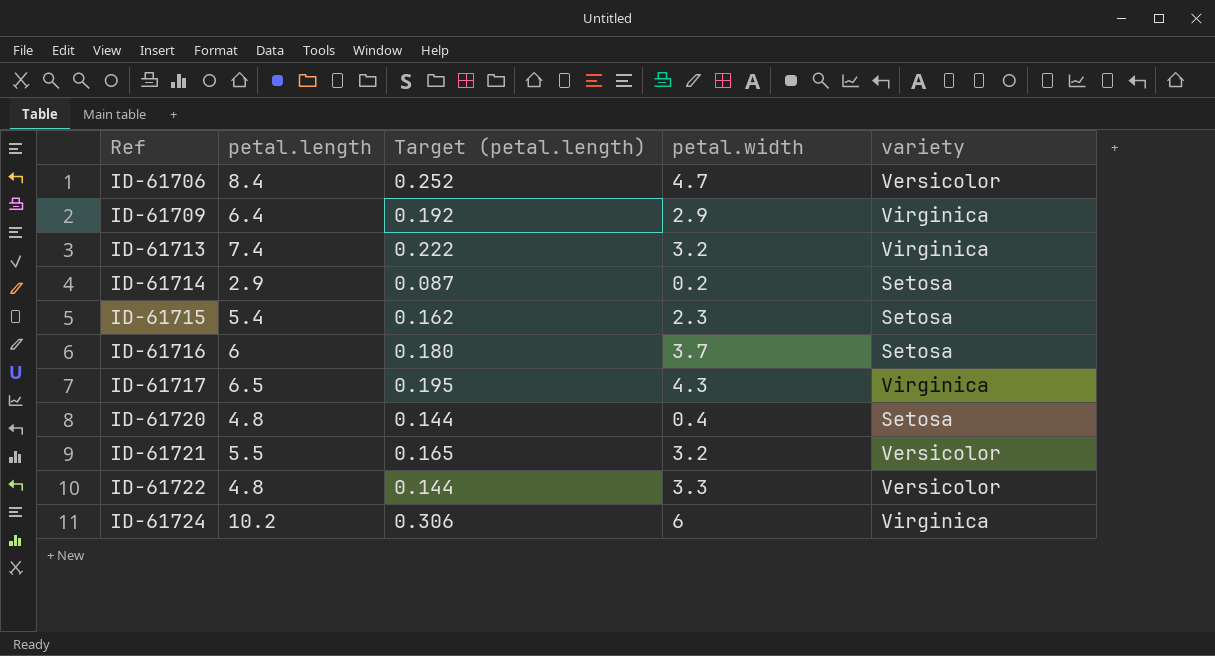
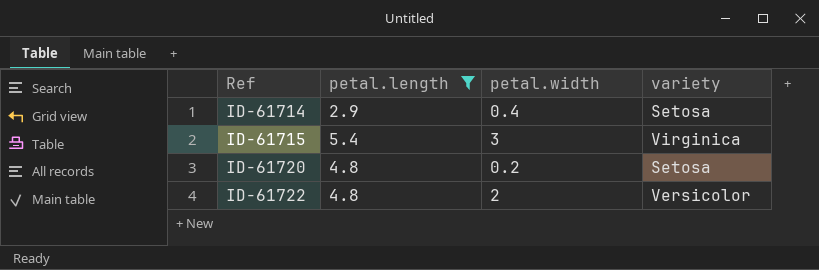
filter: none -> petal.length <= 5.4
column Target (petal.length) | formula: [petal.length] * 0.03 -> none
ID-61714 | petal.width: 0.2 -> 0.4
ID-61715 | petal.width: 2.3 -> 3
ID-61715 | variety: Setosa -> Virginica
ID-61720 | petal.width: 0.4 -> 0.2
ID-61722 | petal.width: 3.3 -> 2

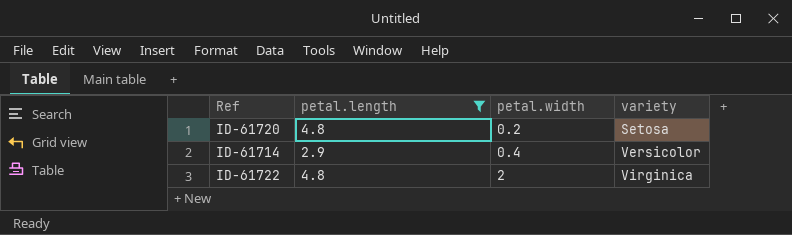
row order: Ref ascending -> petal.width ascending
row ID-61715: 5.4 | 3 | Virginica -> none
ID-61714 | variety: Setosa -> Versicolor
ID-61722 | variety: Versicolor -> Virginica

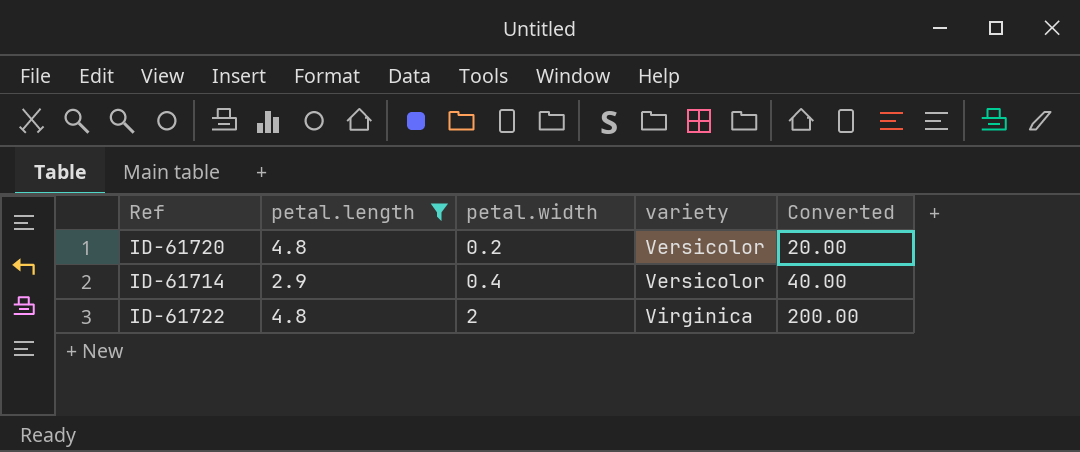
column Converted | formula: none -> [petal.width] * 100
ID-61720 | variety: Setosa -> Versicolor

